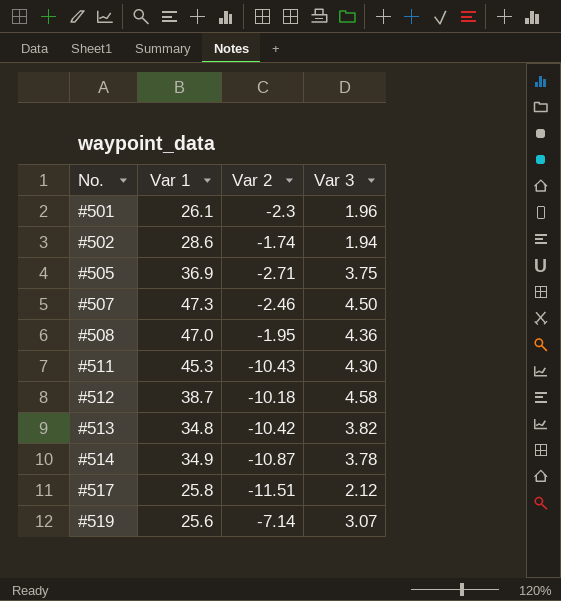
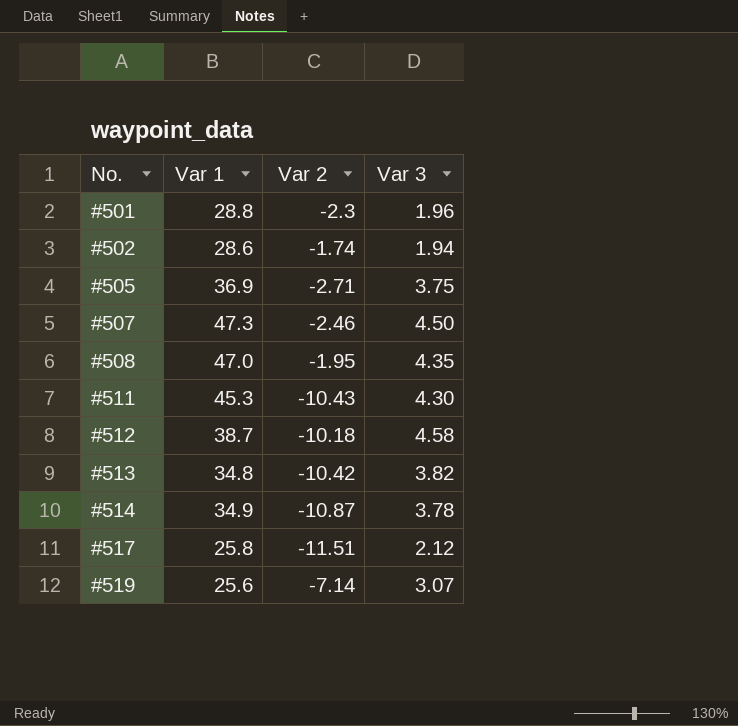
#501 | Var 1: 26.1 -> 28.8
#508 | Var 3: 4.36 -> 4.35

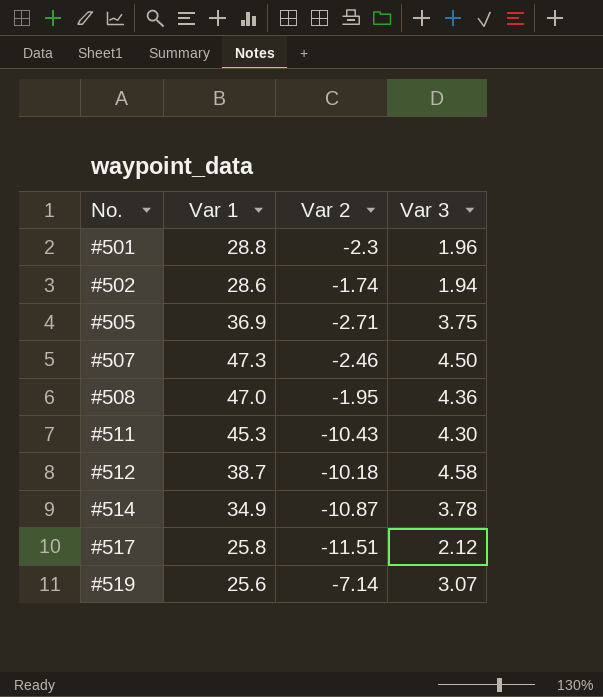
row #513: 34.8 | -10.42 | 3.82 -> none
#508 | Var 3: 4.35 -> 4.36

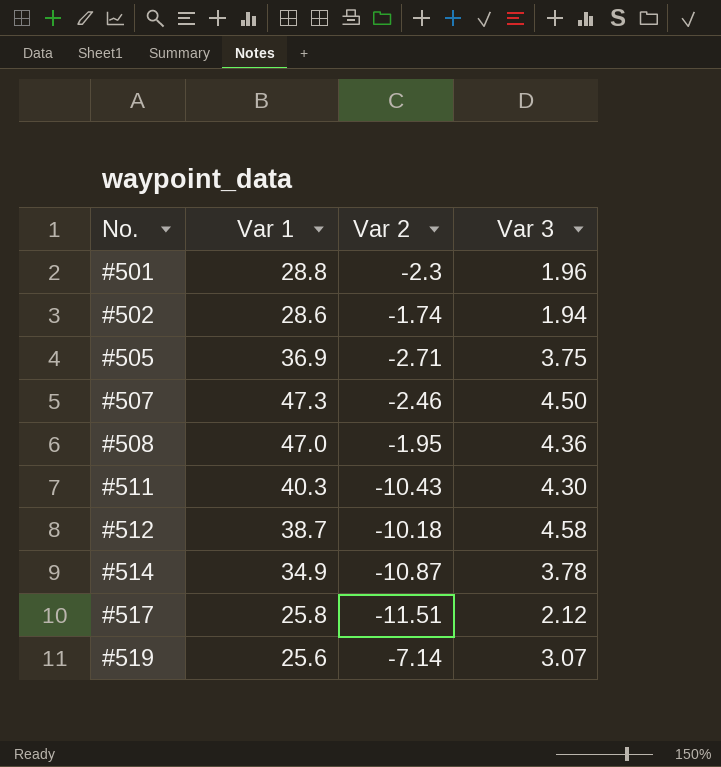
#511 | Var 1: 45.3 -> 40.3

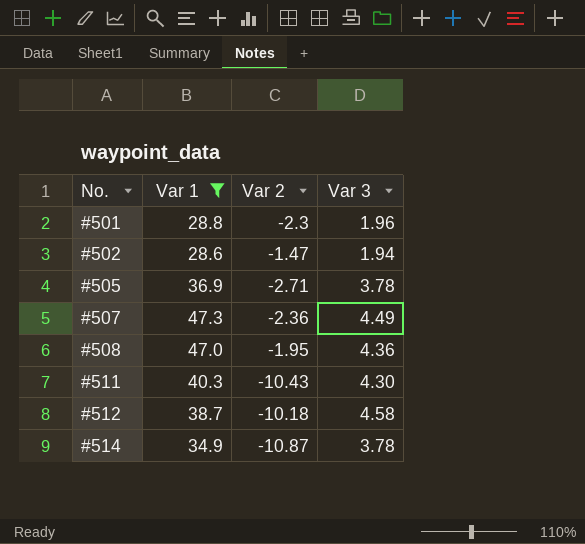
filter: none -> Var 1 >= 28.6
#502 | Var 2: -1.74 -> -1.47
#505 | Var 3: 3.75 -> 3.78
#507 | Var 2: -2.46 -> -2.36
#507 | Var 3: 4.50 -> 4.49

